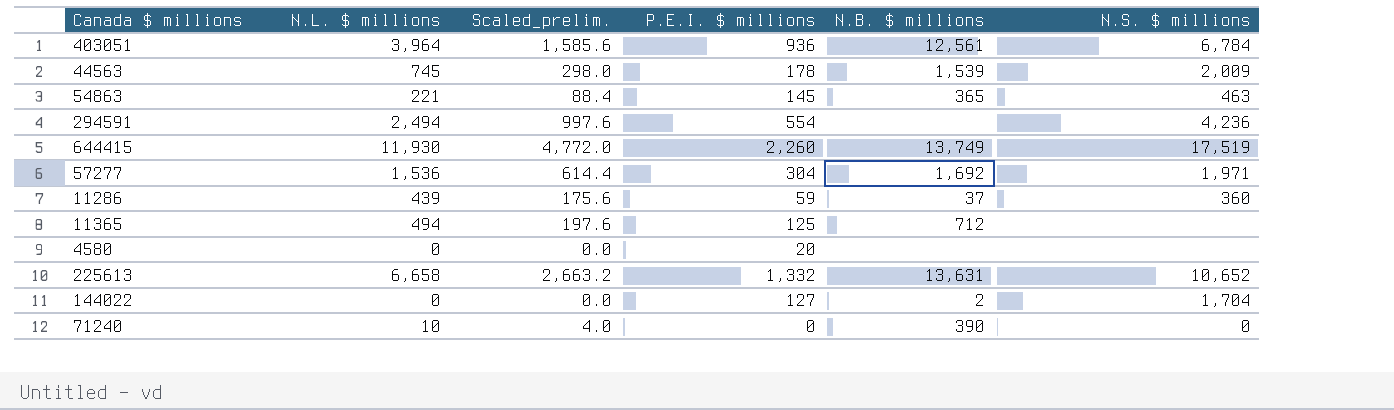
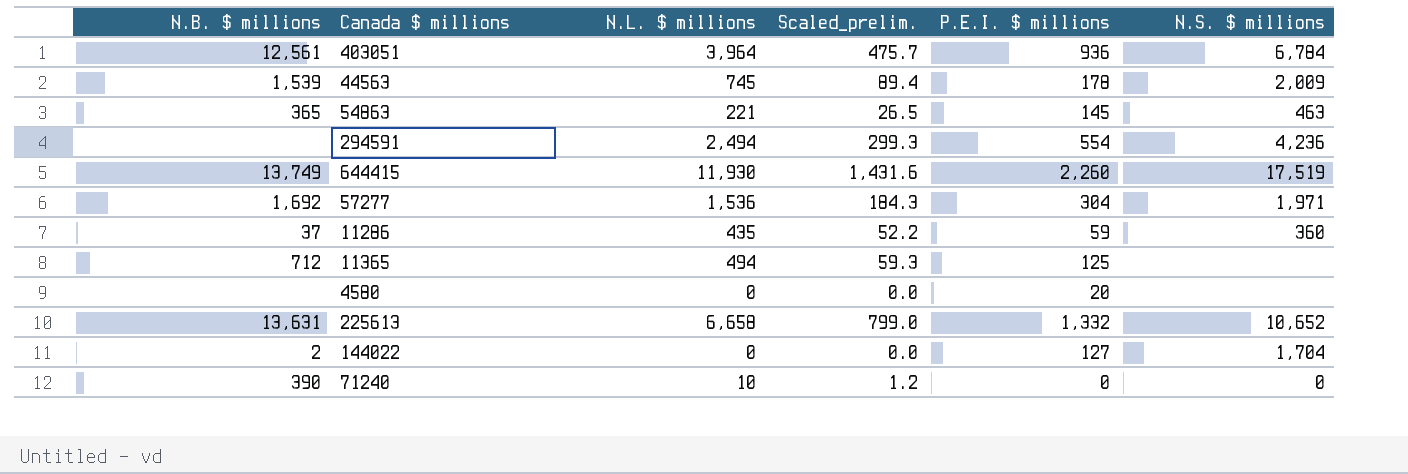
column N.B. $ millions | position: 5 -> 1
column Scaled_prelim. | formula: [N.L. $ millions] * 0.4 -> [N.L. $ millions] * 0.12
11286 | N.L. $ millions: 439 -> 435

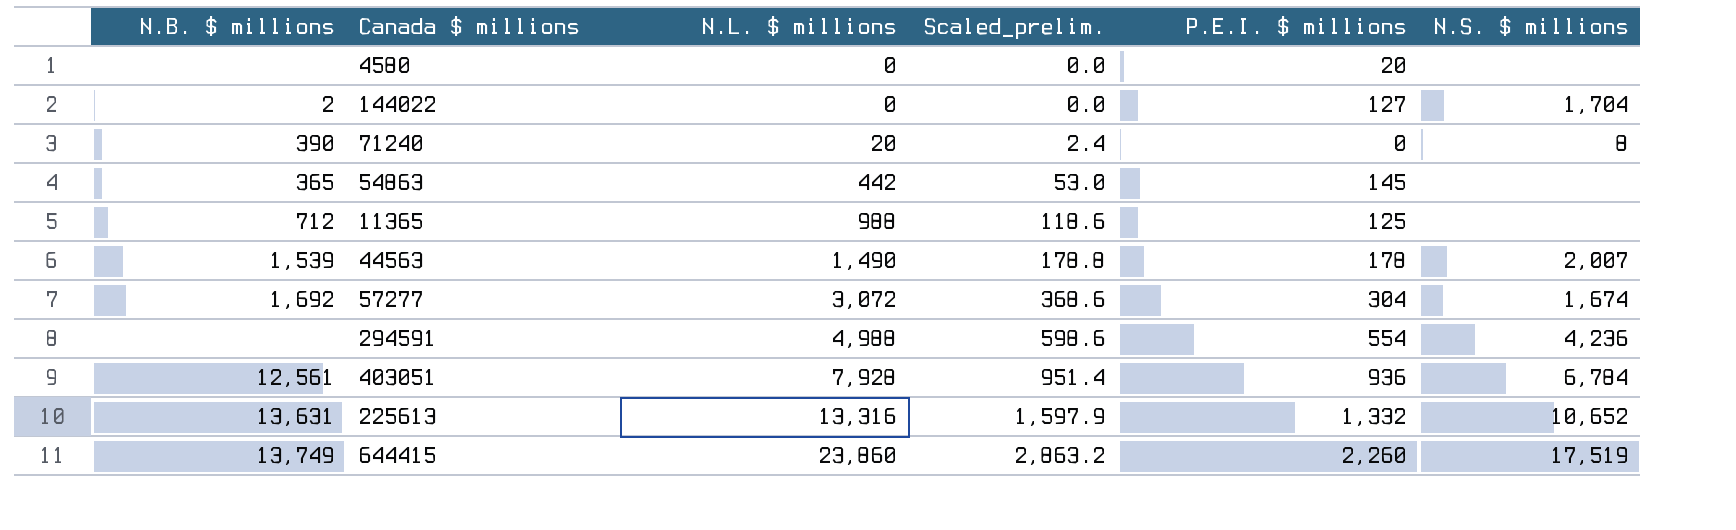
row order: none -> N.L. $ millions ascending
row 11286: 37 | 435 | 52.2 | 59 | 360 -> none
71240 | N.L. $ millions: 10 -> 20
71240 | Scaled_prelim.: 1.2 -> 2.4
71240 | N.S. $ millions: 0 -> 8
54863 | N.L. $ millions: 221 -> 442
54863 | Scaled_prelim.: 26.5 -> 53.0
54863 | N.S. $ millions: 463 -> none
11365 | N.L. $ millions: 494 -> 988
11365 | Scaled_prelim.: 59.3 -> 118.6
44563 | N.L. $ millions: 745 -> 1,490
44563 | Scaled_prelim.: 89.4 -> 178.8
44563 | N.S. $ millions: 2,009 -> 2,007
57277 | N.L. $ millions: 1,536 -> 3,072
57277 | Scaled_prelim.: 184.3 -> 368.6
57277 | N.S. $ millions: 1,971 -> 1,674
294591 | N.L. $ millions: 2,494 -> 4,988
294591 | Scaled_prelim.: 299.3 -> 598.6
403051 | N.L. $ millions: 3,964 -> 7,928
403051 | Scaled_prelim.: 475.7 -> 951.4
225613 | N.L. $ millions: 6,658 -> 13,316
225613 | Scaled_prelim.: 799.0 -> 1,597.9
644415 | N.L. $ millions: 11,930 -> 23,860
644415 | Scaled_prelim.: 1,431.6 -> 2,863.2

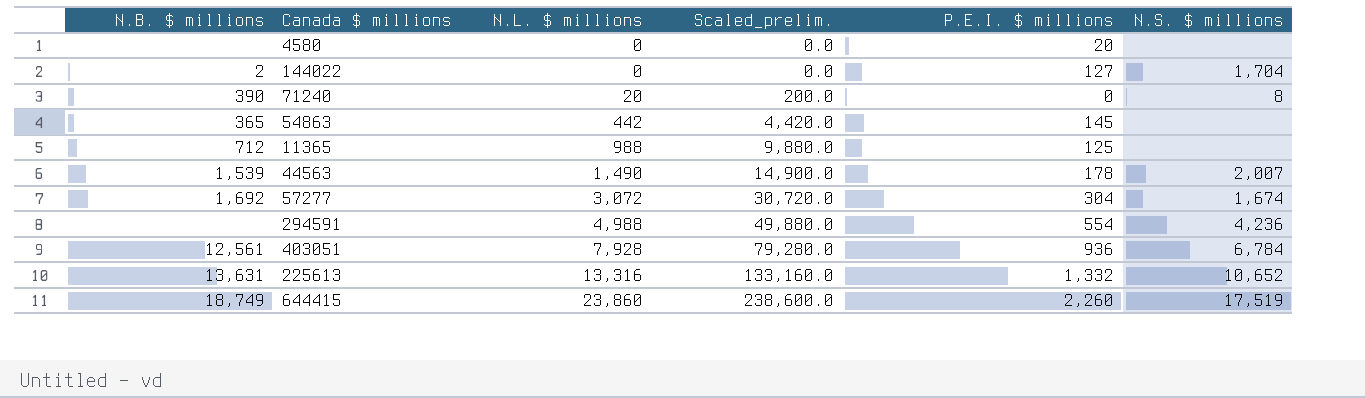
column Scaled_prelim. | formula: [N.L. $ millions] * 0.12 -> [N.L. $ millions] * 10
644415 | N.B. $ millions: 13,749 -> 18,749

